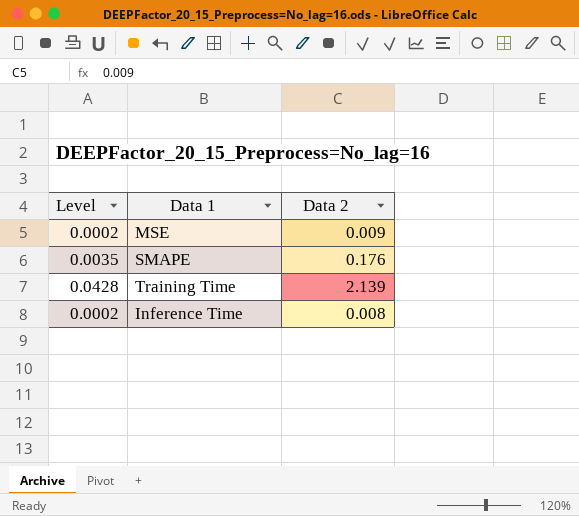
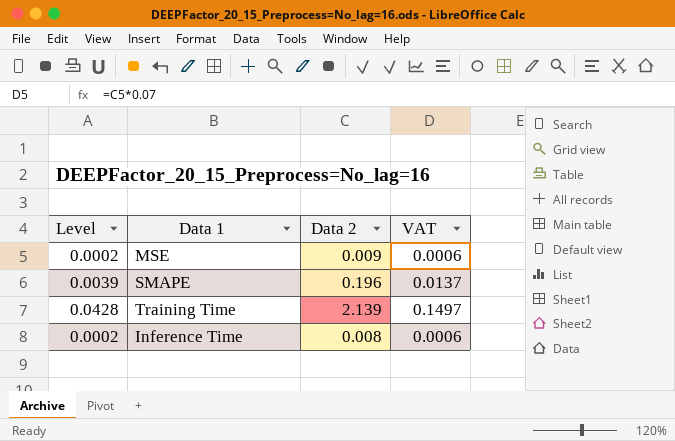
column VAT | formula: none -> [Data 2] * 0.07
SMAPE | Level: 0.0035 -> 0.0039
SMAPE | Data 2: 0.176 -> 0.196

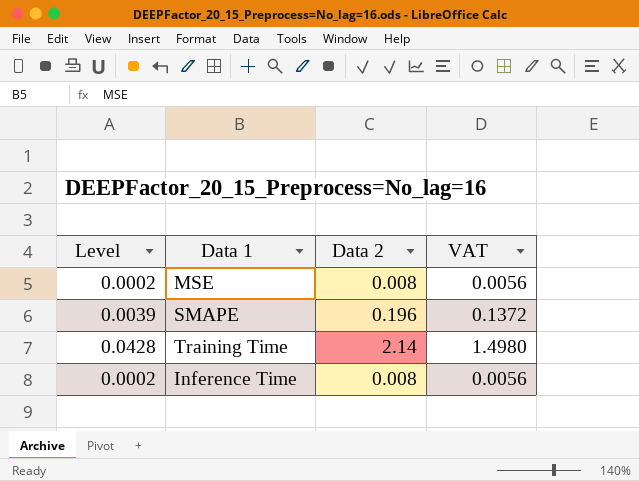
column VAT | formula: [Data 2] * 0.07 -> [Data 2] * 0.7
MSE | Data 2: 0.009 -> 0.008
Training Time | Data 2: 2.139 -> 2.14

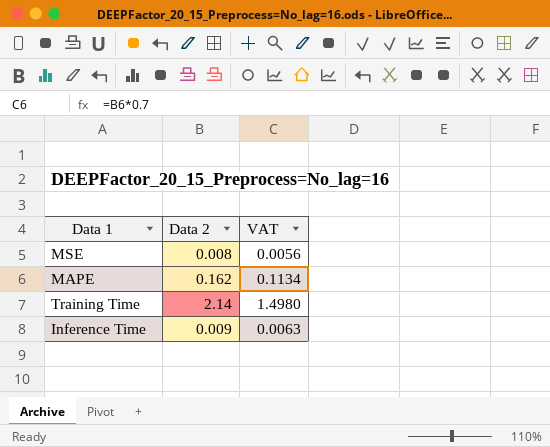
column Level | formula: [Data 2] * 0.02 -> none
row SMAPE: 0.0039 | 0.196 | 0.1372 -> none
row MAPE: none -> 0.162 | 0.1134
Inference Time | Data 2: 0.008 -> 0.009
Inference Time | VAT: 0.0056 -> 0.0063

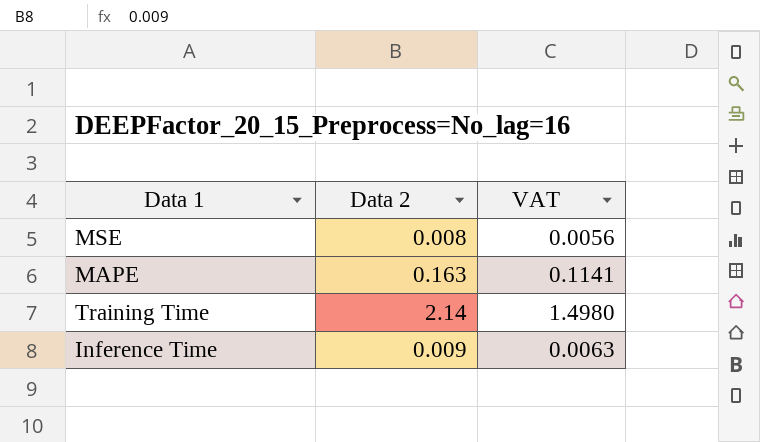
MAPE | Data 2: 0.162 -> 0.163
MAPE | VAT: 0.1134 -> 0.1141

